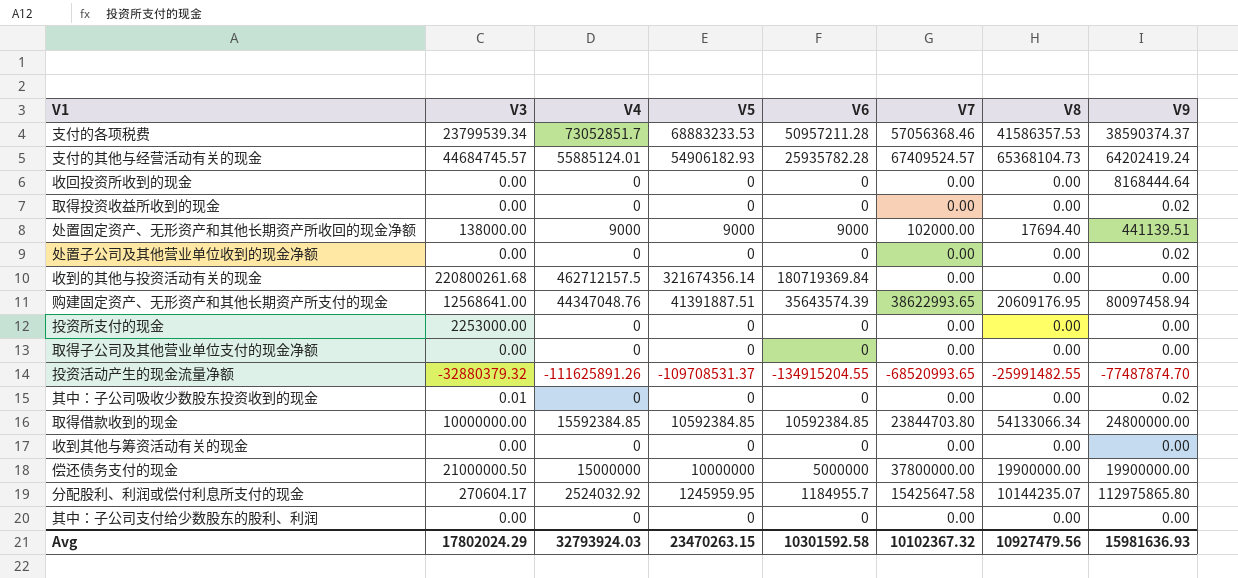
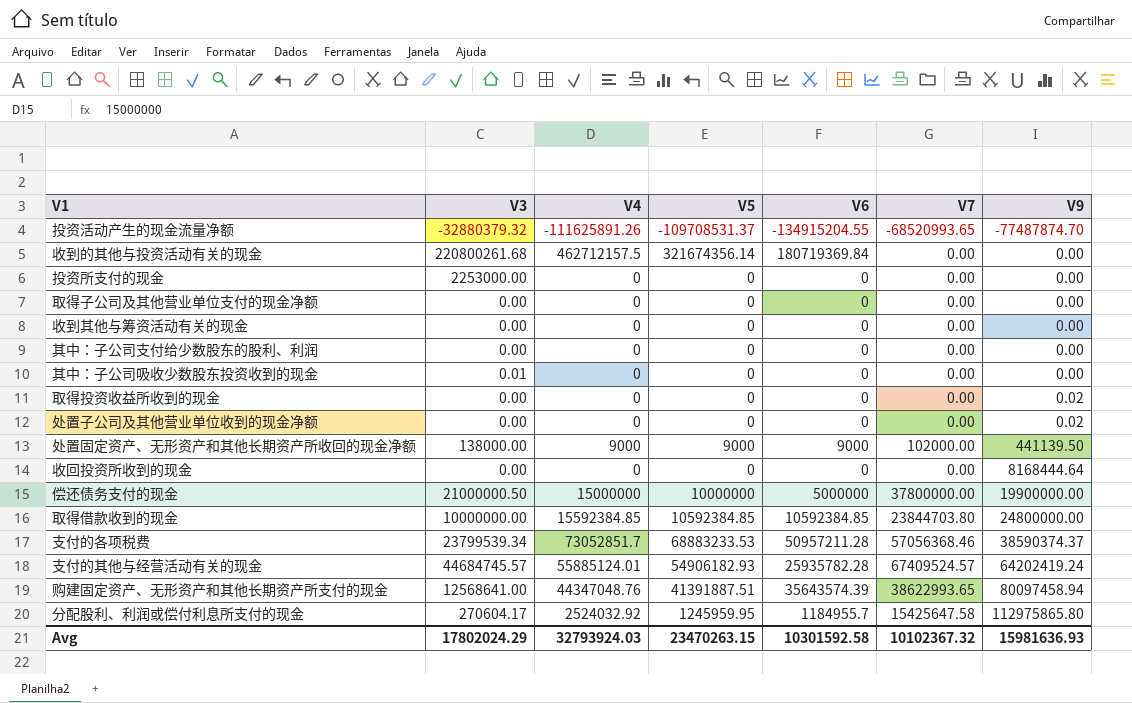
row order: none -> V9 ascending
column V8 | position: 7 -> none
其中：子公司吸收少数股东投资收到的现金 | V9: 0.02 -> 0.00
处置固定资产、无形资产和其他长期资产所收回的现金净额 | V9: 441139.51 -> 441139.50

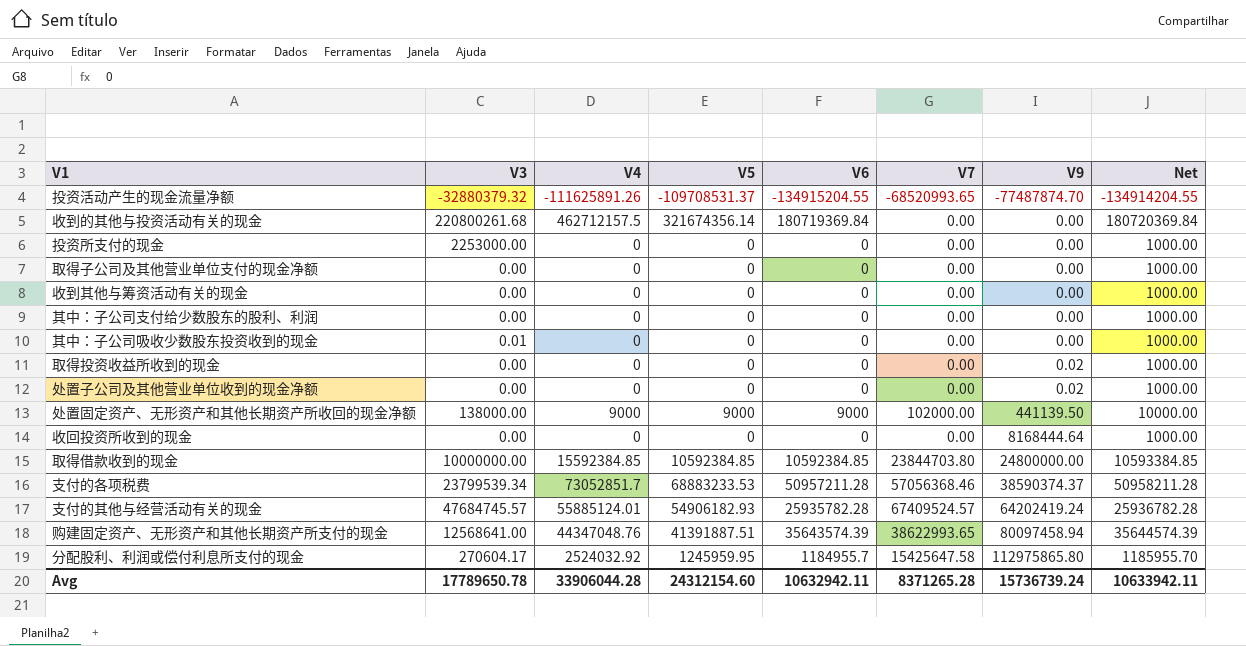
column Net | formula: none -> [V6] + 1000
row 偿还债务支付的现金: 21000000.50 | 15000000 | 10000000 | 5000000 | 37800000.00 | 19900000.00 -> none
支付的其他与经营活动有关的现金 | V3: 44684745.57 -> 47684745.57
Avg | V3: 17802024.29 -> 17789650.78
Avg | V4: 32793924.03 -> 33906044.28
Avg | V5: 23470263.15 -> 24312154.60
Avg | V6: 10301592.58 -> 10632942.11
Avg | V7: 10102367.32 -> 8371265.28
Avg | V9: 15981636.93 -> 15736739.24

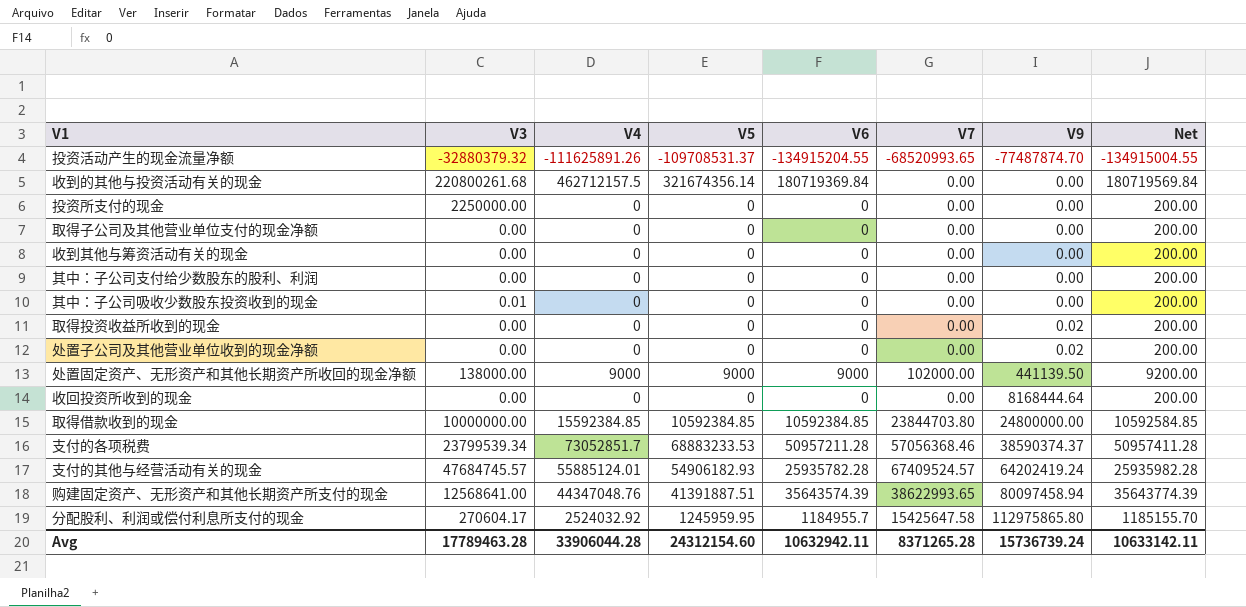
column Net | formula: [V6] + 1000 -> [V6] + 200
投资所支付的现金 | V3: 2253000.00 -> 2250000.00
Avg | V3: 17789650.78 -> 17789463.28
Avg | Net: 10633942.11 -> 10633142.11

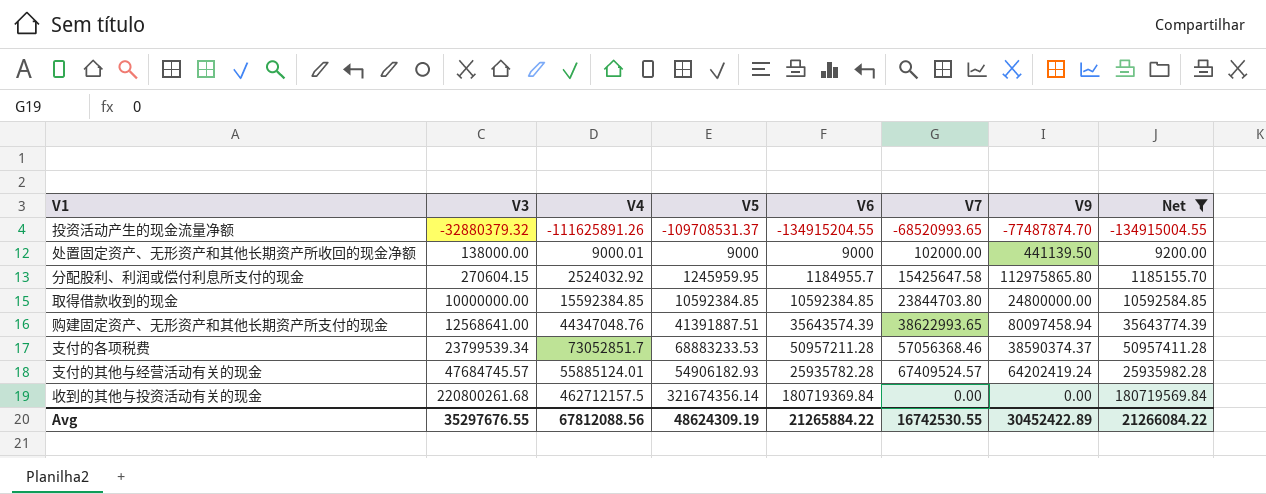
filter: none -> Net != 200.00
row order: V9 ascending -> V3 ascending
处置固定资产、无形资产和其他长期资产所收回的现金净额 | V4: 9000 -> 9000.01
分配股利、利润或偿付利息所支付的现金 | V3: 270604.17 -> 270604.15
Avg | V3: 17789463.28 -> 35297676.55
Avg | V4: 33906044.28 -> 67812088.56
Avg | V5: 24312154.60 -> 48624309.19
Avg | V6: 10632942.11 -> 21265884.22
Avg | V7: 8371265.28 -> 16742530.55
Avg | V9: 15736739.24 -> 30452422.89
Avg | Net: 10633142.11 -> 21266084.22

